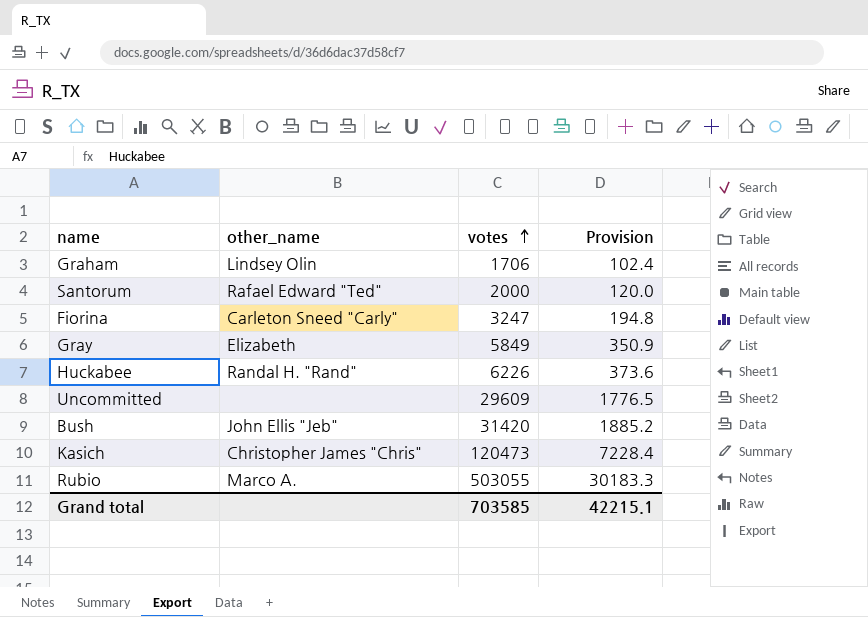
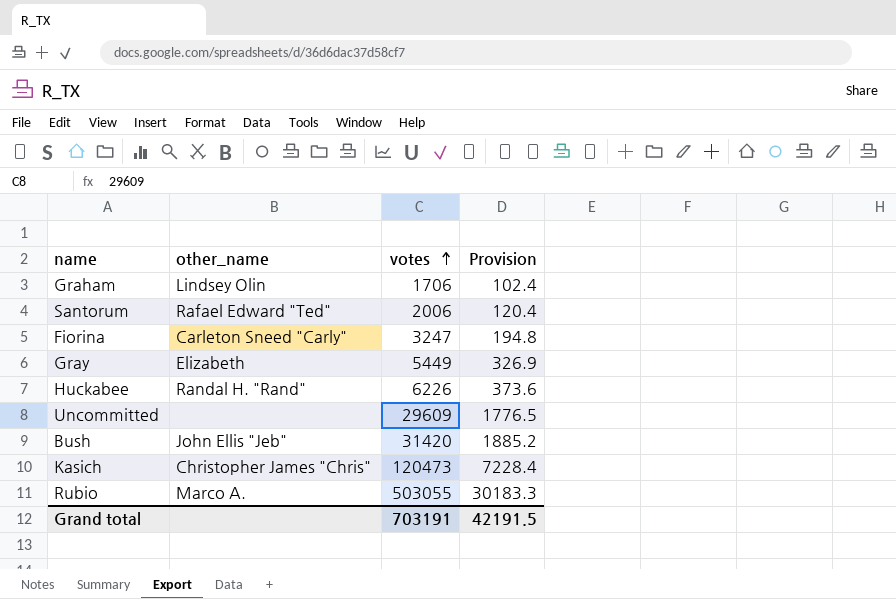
Santorum | votes: 2000 -> 2006
Santorum | Provision: 120.0 -> 120.4
Gray | votes: 5849 -> 5449
Gray | Provision: 350.9 -> 326.9
Grand total | votes: 703585 -> 703191
Grand total | Provision: 42215.1 -> 42191.5

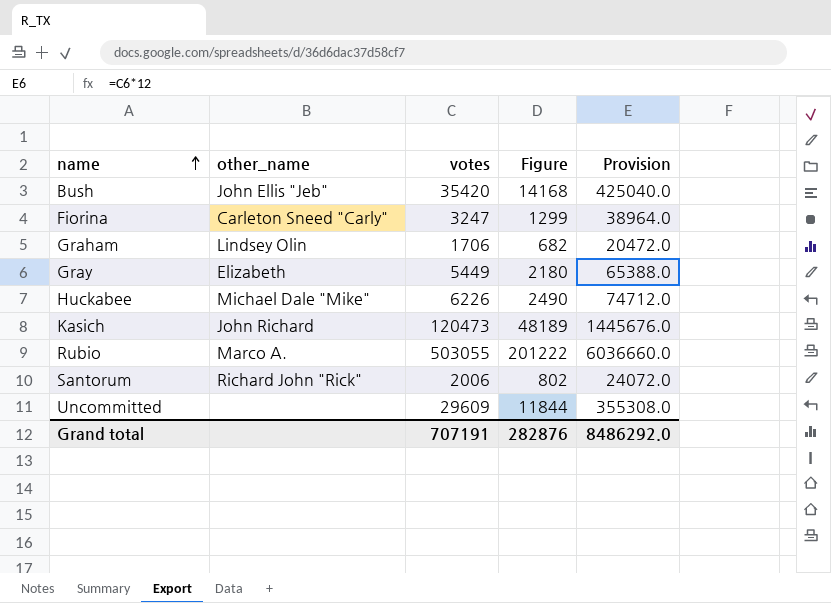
row order: votes ascending -> name ascending
column Figure | formula: none -> [votes] * 0.4
column Provision | formula: [votes] * 0.06 -> [votes] * 12
Bush | votes: 31420 -> 35420
Huckabee | other_name: Randal H. "Rand" -> Michael Dale "Mike"
Kasich | other_name: Christopher James "Chris" -> John Richard
Santorum | other_name: Rafael Edward "Ted" -> Richard John "Rick"
Grand total | votes: 703191 -> 707191
Grand total | Provision: 42191.5 -> 8486292.0

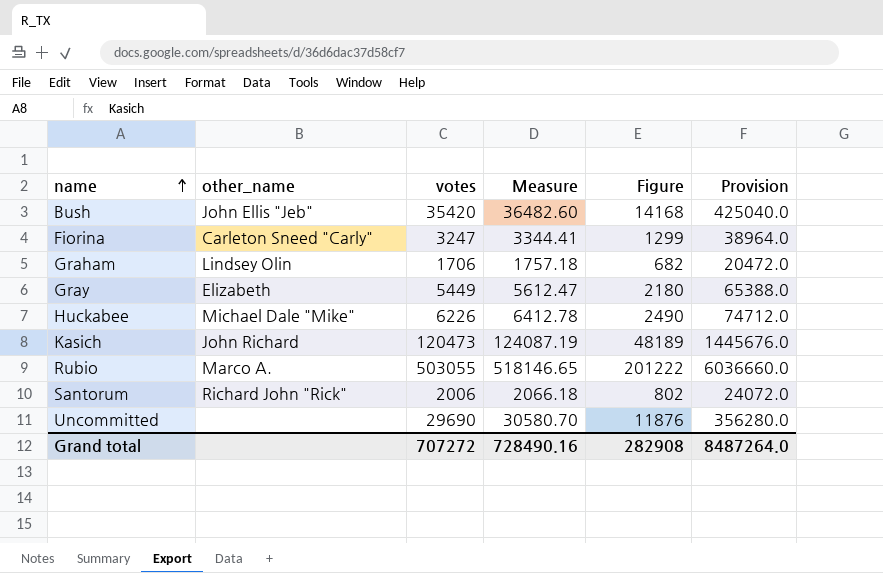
column Measure | formula: none -> [votes] * 1.03
Uncommitted | votes: 29609 -> 29690
Uncommitted | Figure: 11844 -> 11876
Uncommitted | Provision: 355308.0 -> 356280.0
Grand total | votes: 707191 -> 707272
Grand total | Figure: 282876 -> 282908
Grand total | Provision: 8486292.0 -> 8487264.0

